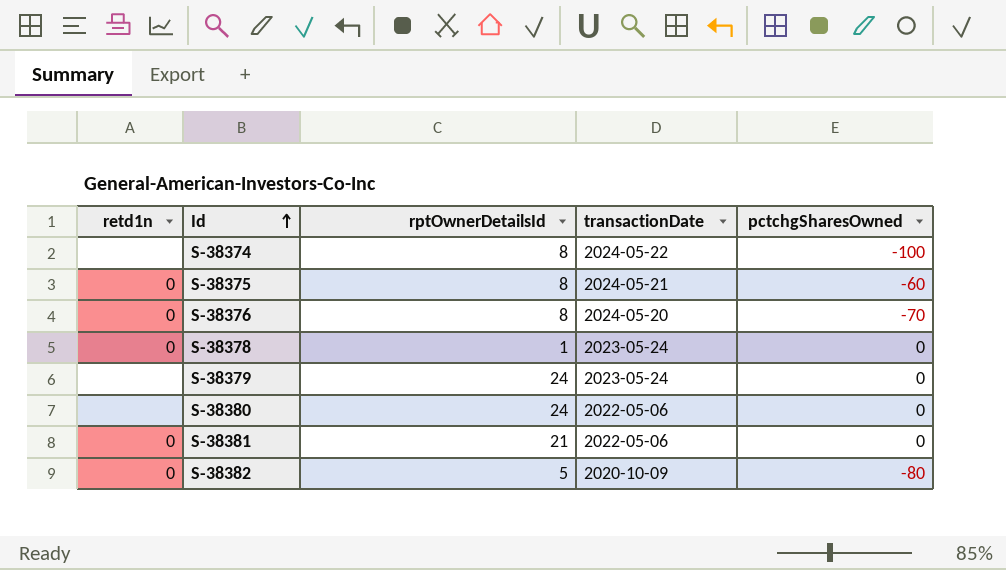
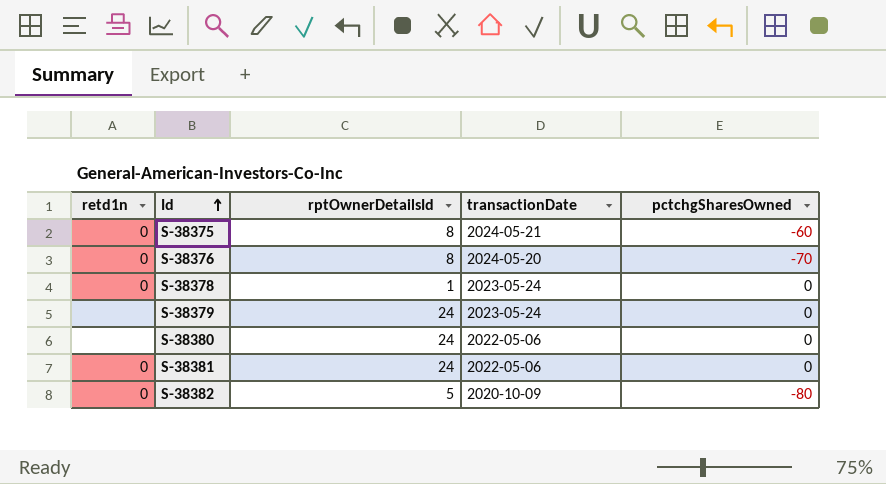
row S-38374: none | 8 | 2024-05-22 | -100 -> none
S-38381 | rptOwnerDetailsId: 21 -> 24

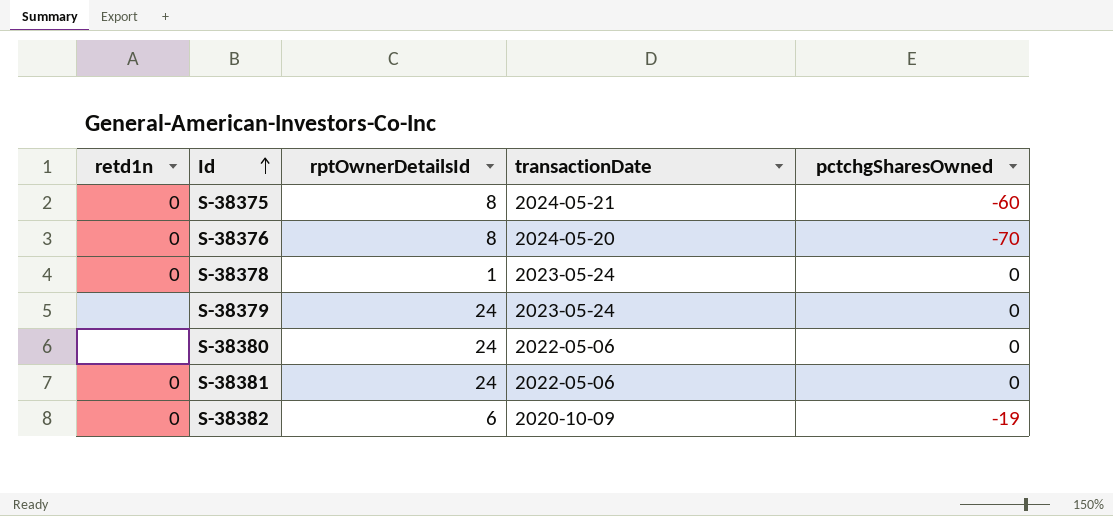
S-38382 | rptOwnerDetailsId: 5 -> 6
S-38382 | pctchgSharesOwned: -80 -> -19

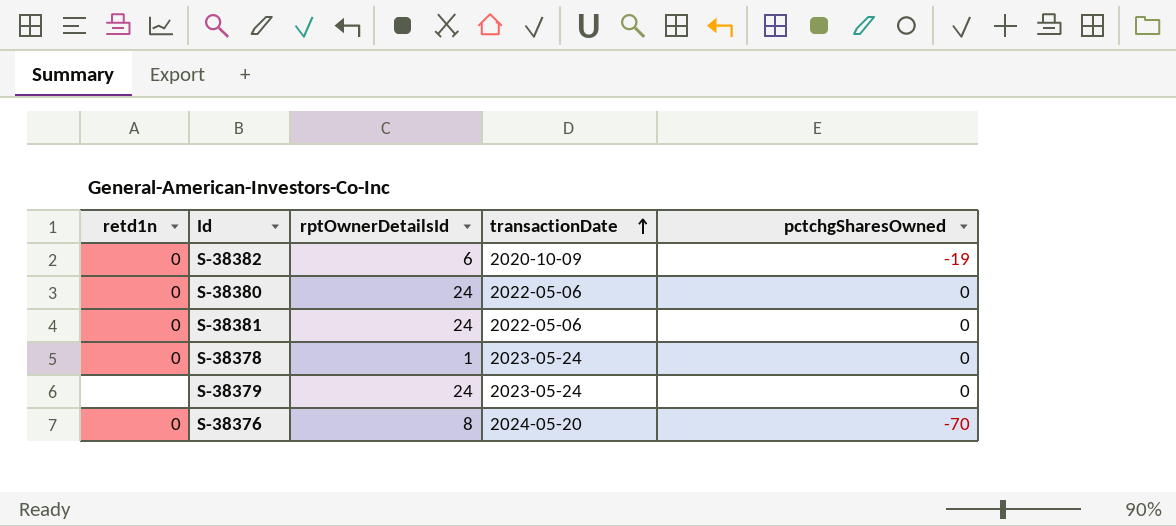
row order: Id ascending -> transactionDate ascending
row S-38375: 0 | 8 | 2024-05-21 | -60 -> none
S-38380 | retd1n: none -> 0

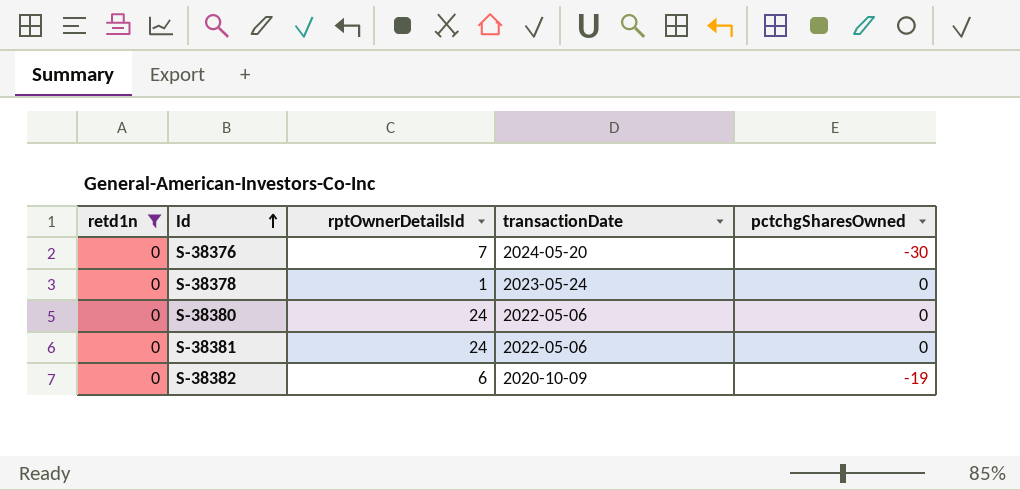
filter: none -> retd1n = 0
row order: transactionDate ascending -> Id ascending
S-38376 | rptOwnerDetailsId: 8 -> 7
S-38376 | pctchgSharesOwned: -70 -> -30

